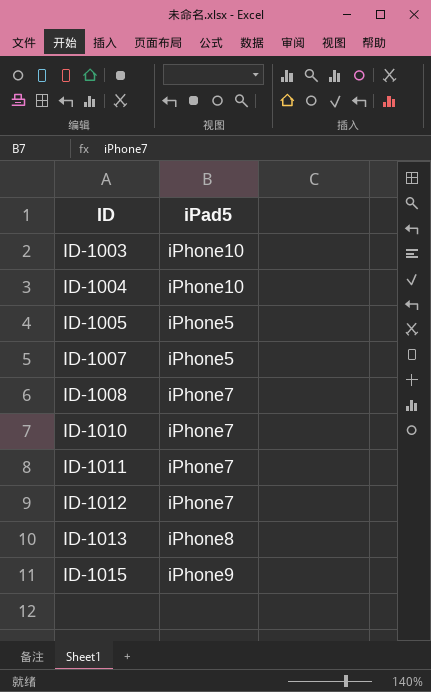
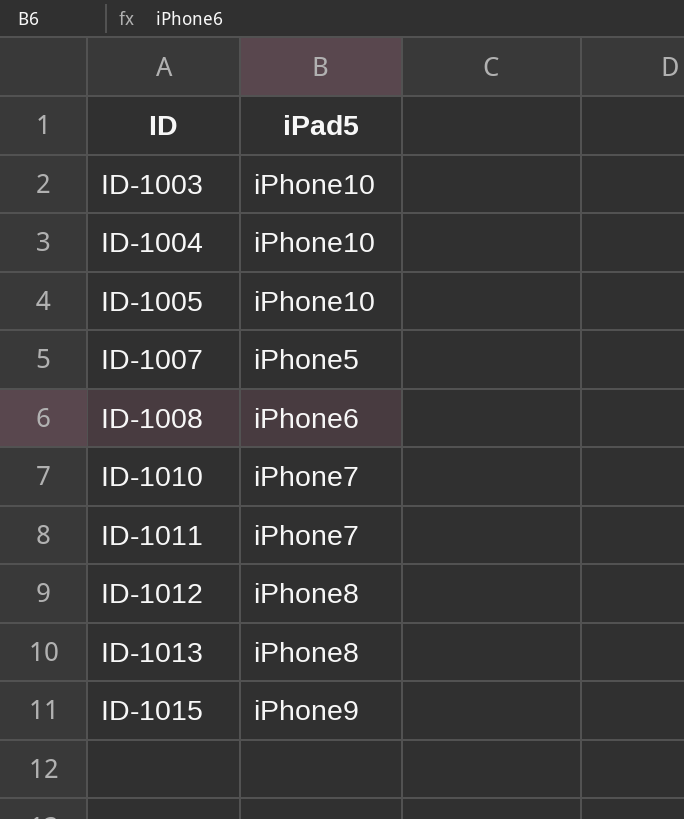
ID-1005 | iPad5: iPhone5 -> iPhone10
ID-1008 | iPad5: iPhone7 -> iPhone6
ID-1012 | iPad5: iPhone7 -> iPhone8

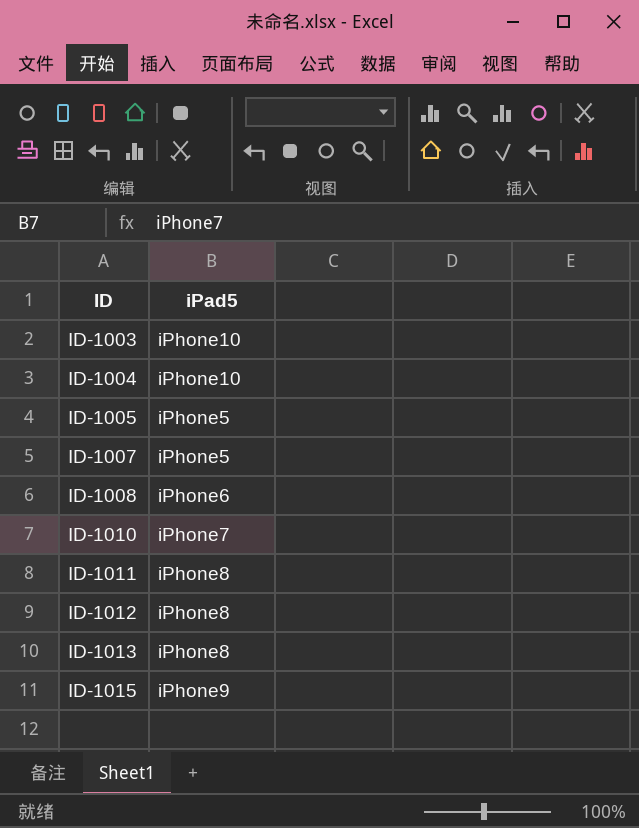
ID-1005 | iPad5: iPhone10 -> iPhone5
ID-1011 | iPad5: iPhone7 -> iPhone8

